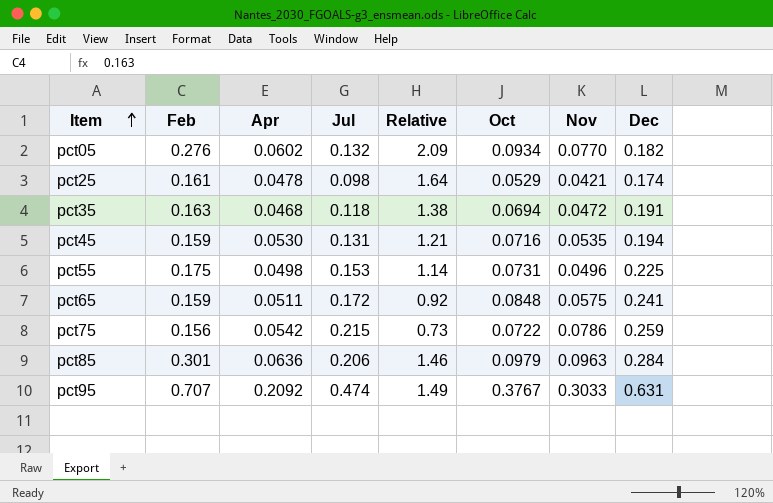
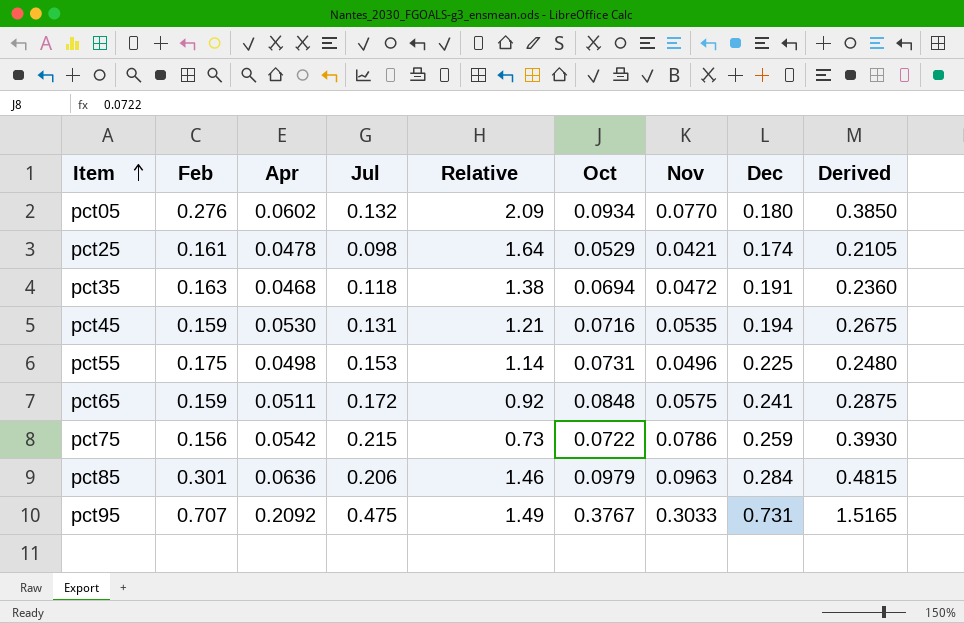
column Derived | formula: none -> [Nov] * 5
pct05 | Dec: 0.182 -> 0.180
pct95 | Jul: 0.474 -> 0.475
pct95 | Dec: 0.631 -> 0.731

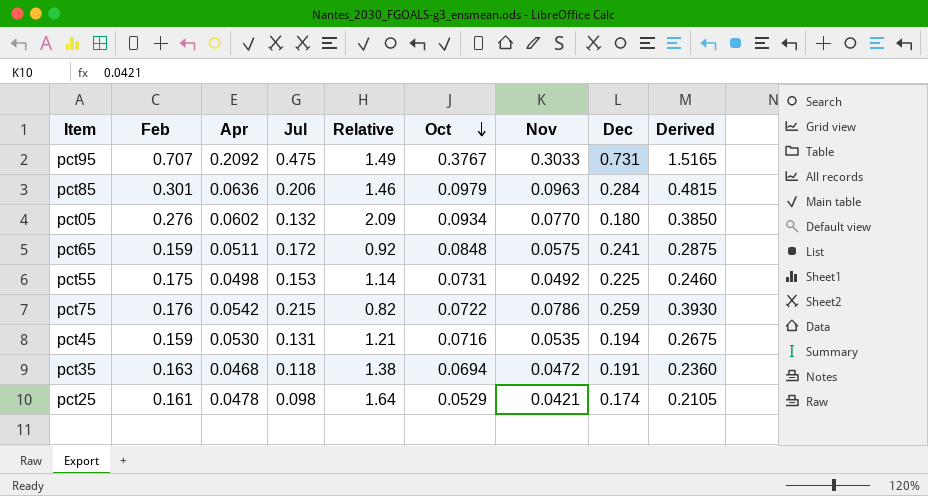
row order: Item ascending -> Oct descending
pct55 | Nov: 0.0496 -> 0.0492
pct55 | Derived: 0.2480 -> 0.2460
pct75 | Feb: 0.156 -> 0.176
pct75 | Relative: 0.73 -> 0.82

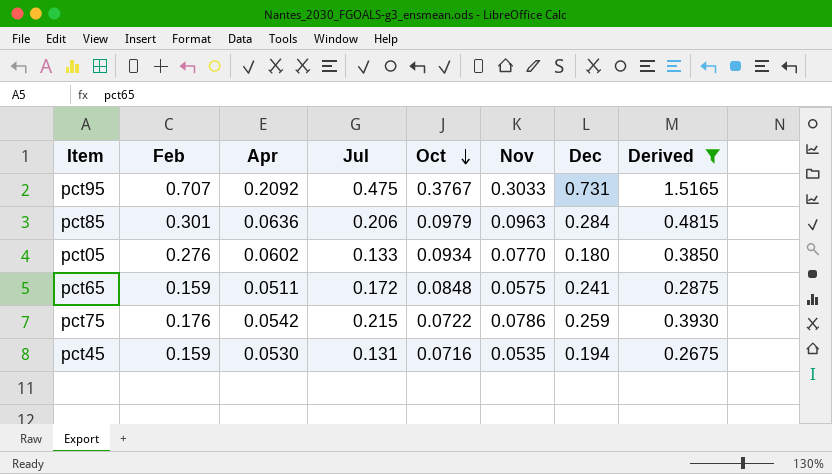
filter: none -> Derived >= 0.2675
column Relative | formula: [Feb] / [Jul] -> none
pct05 | Jul: 0.132 -> 0.133

